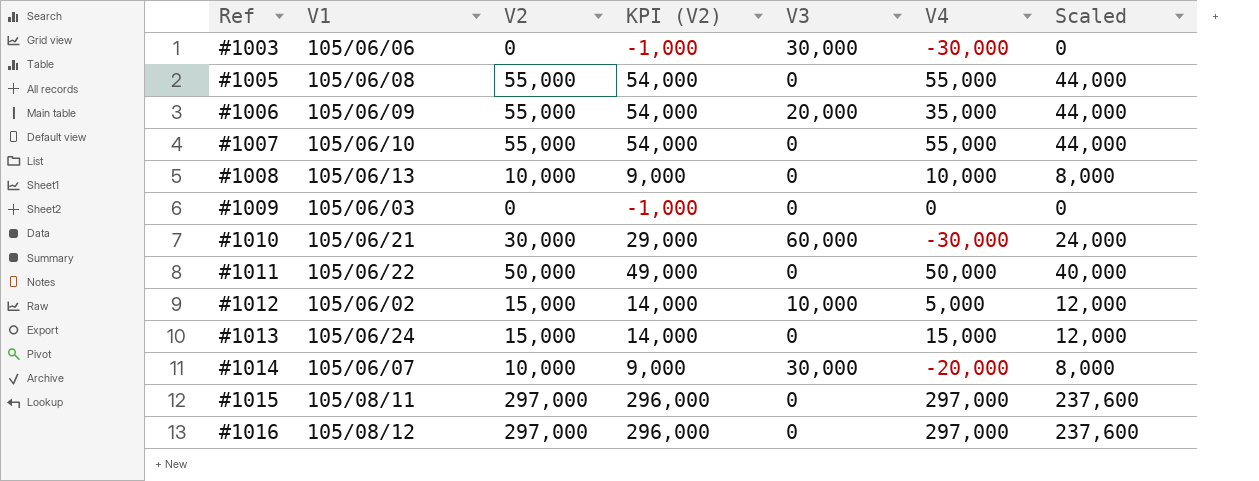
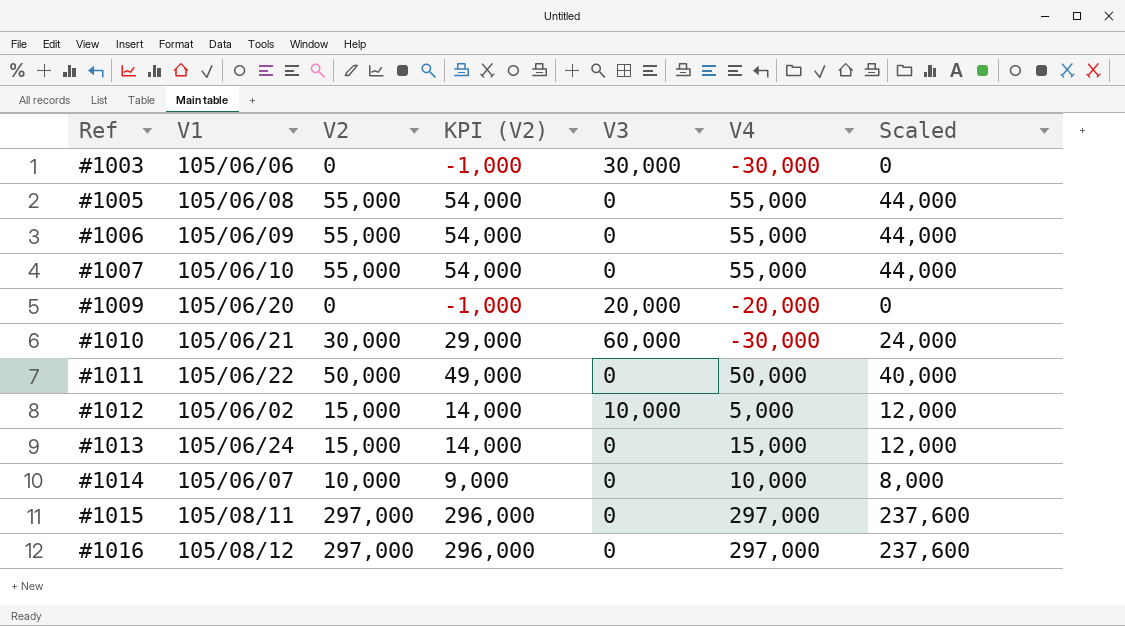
row #1008: 105/06/13 | 10,000 | 9,000 | 0 | 10,000 | 8,000 -> none
#1006 | V3: 20,000 -> 0
#1006 | V4: 35,000 -> 55,000
#1009 | V1: 105/06/03 -> 105/06/20
#1009 | V3: 0 -> 20,000
#1009 | V4: 0 -> -20,000
#1014 | V3: 30,000 -> 0
#1014 | V4: -20,000 -> 10,000

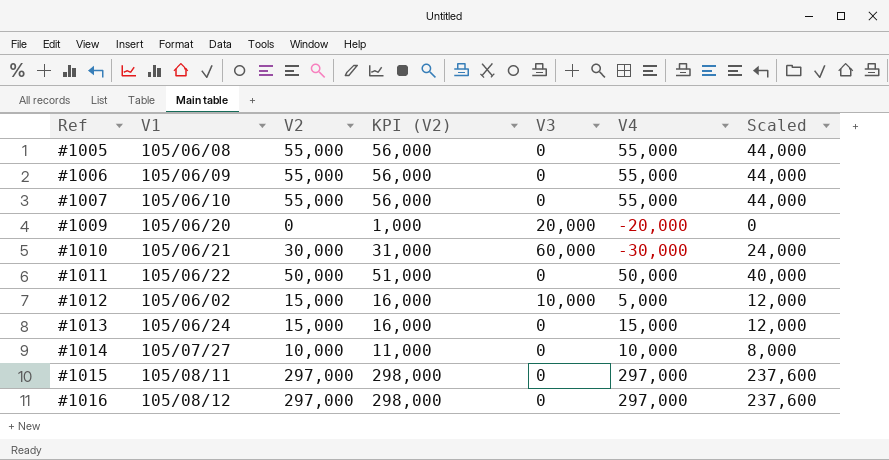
column KPI (V2) | formula: [V2] - 1000 -> [V2] + 1000
row #1003: 105/06/06 | 0 | -1,000 | 30,000 | -30,000 | 0 -> none
#1014 | V1: 105/06/07 -> 105/07/27

